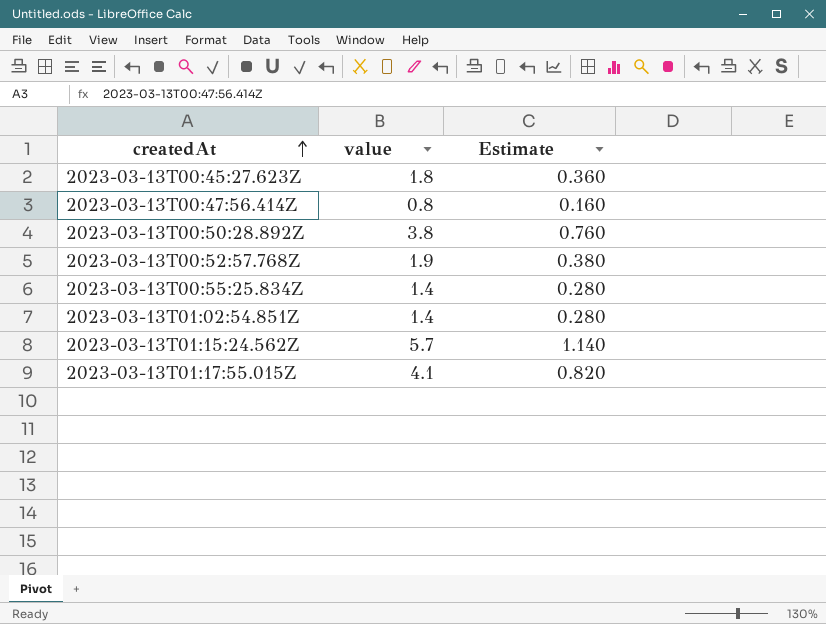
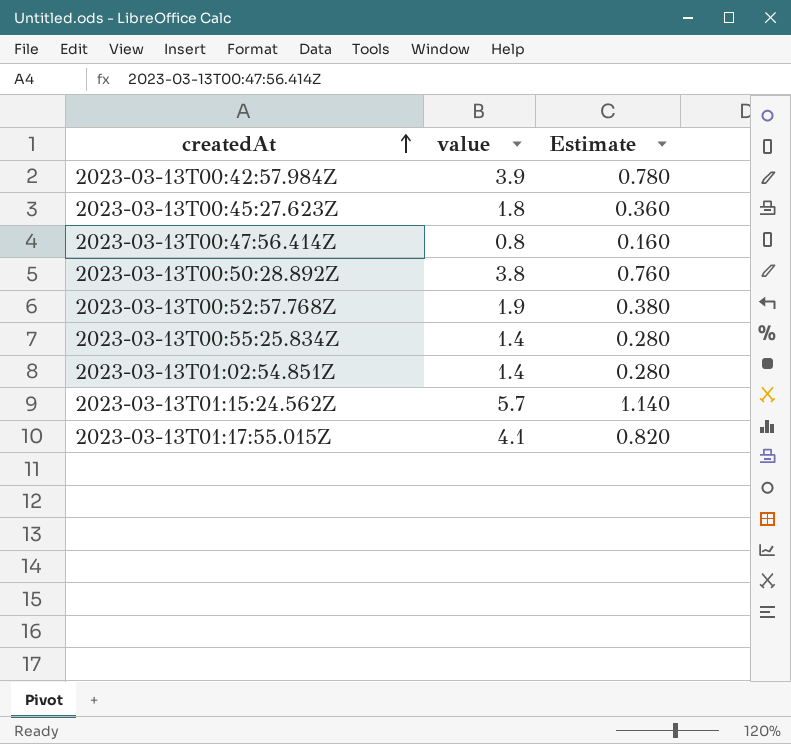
row 2023-03-13T00:42:57.984Z: none -> 3.9 | 0.780

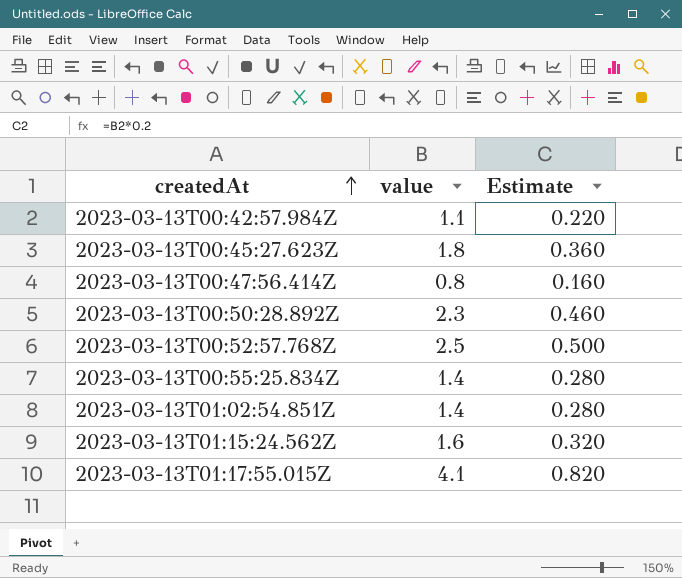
2023-03-13T00:42:57.984Z | value: 3.9 -> 1.1
2023-03-13T00:42:57.984Z | Estimate: 0.780 -> 0.220
2023-03-13T00:50:28.892Z | value: 3.8 -> 2.3
2023-03-13T00:50:28.892Z | Estimate: 0.760 -> 0.460
2023-03-13T00:52:57.768Z | value: 1.9 -> 2.5
2023-03-13T00:52:57.768Z | Estimate: 0.380 -> 0.500
2023-03-13T01:15:24.562Z | value: 5.7 -> 1.6
2023-03-13T01:15:24.562Z | Estimate: 1.140 -> 0.320

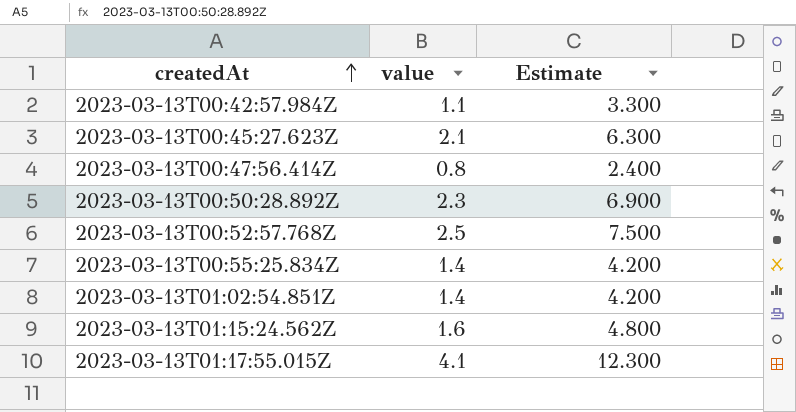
column Estimate | formula: [value] * 0.2 -> [value] * 3
2023-03-13T00:45:27.623Z | value: 1.8 -> 2.1

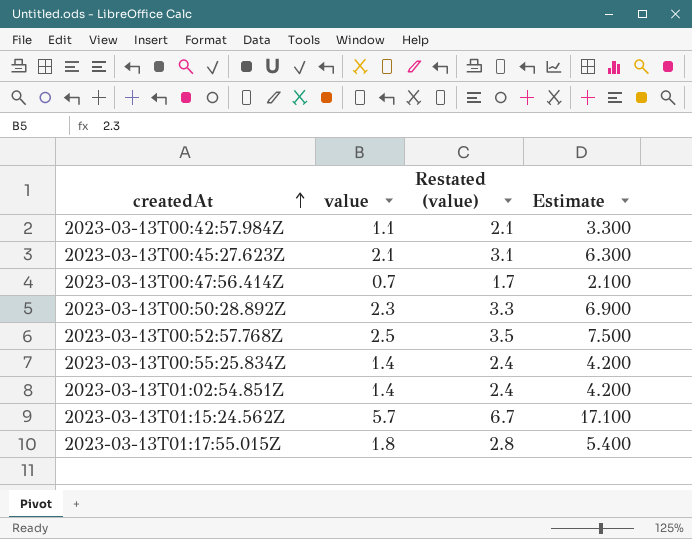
column Restated (value) | formula: none -> [value] + 1
2023-03-13T00:47:56.414Z | value: 0.8 -> 0.7
2023-03-13T00:47:56.414Z | Estimate: 2.400 -> 2.100
2023-03-13T01:15:24.562Z | value: 1.6 -> 5.7
2023-03-13T01:15:24.562Z | Estimate: 4.800 -> 17.100
2023-03-13T01:17:55.015Z | value: 4.1 -> 1.8
2023-03-13T01:17:55.015Z | Estimate: 12.300 -> 5.400

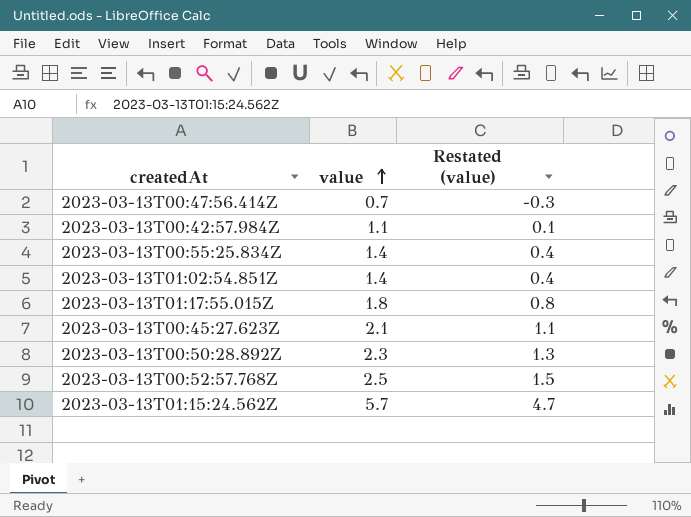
row order: createdAt ascending -> value ascending
column Estimate | formula: [value] * 3 -> none
column Restated (value) | formula: [value] + 1 -> [value] - 1

